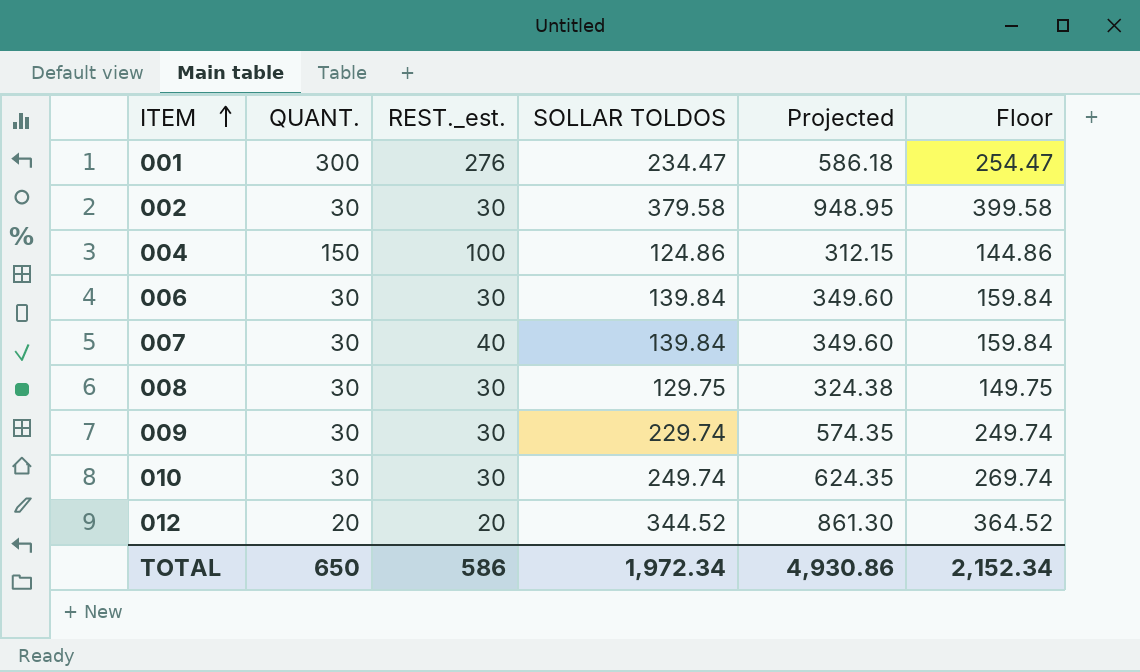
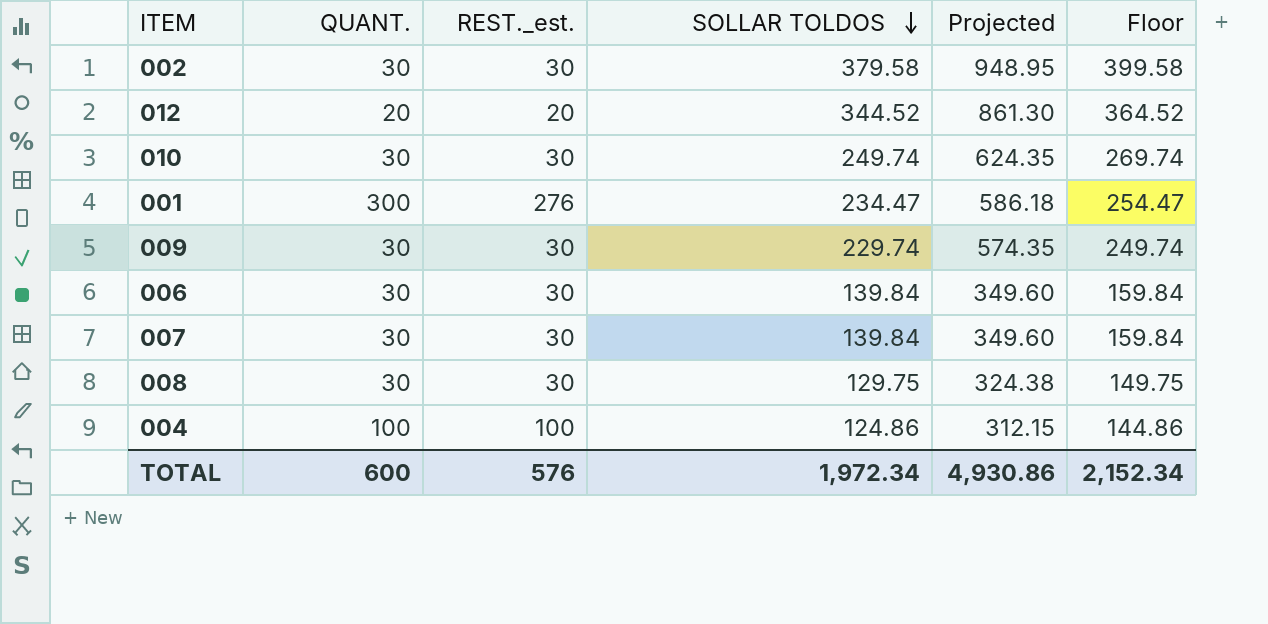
row order: ITEM ascending -> SOLLAR TOLDOS descending
007 | REST._est.: 40 -> 30
004 | QUANT.: 150 -> 100
TOTAL | QUANT.: 650 -> 600
TOTAL | REST._est.: 586 -> 576

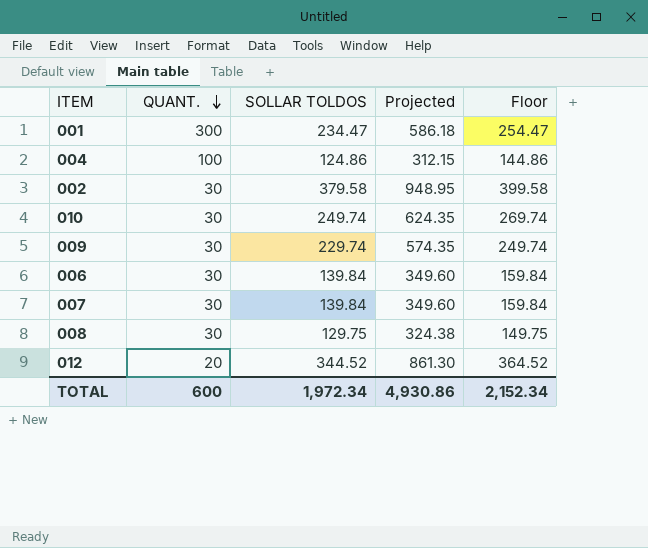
row order: SOLLAR TOLDOS descending -> QUANT. descending
column REST._est. | position: 3 -> none

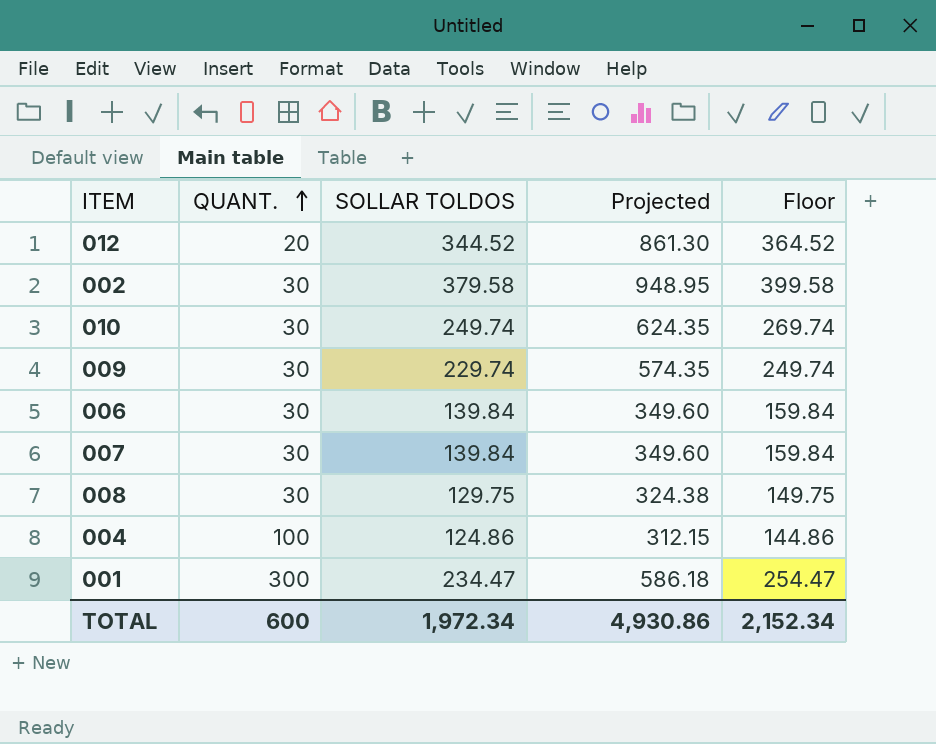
row order: QUANT. descending -> QUANT. ascending

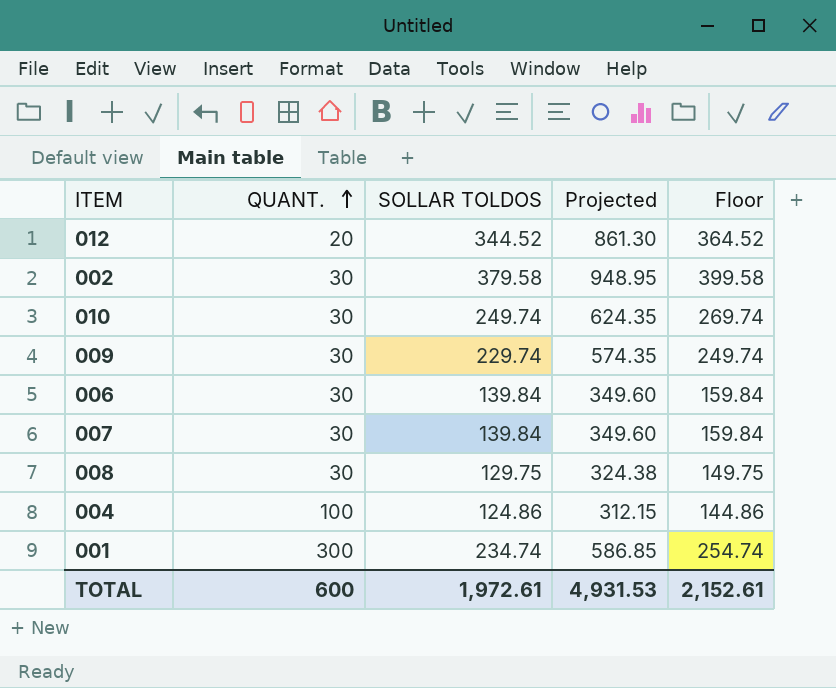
001 | SOLLAR TOLDOS: 234.47 -> 234.74
001 | Projected: 586.18 -> 586.85
001 | Floor: 254.47 -> 254.74
TOTAL | SOLLAR TOLDOS: 1,972.34 -> 1,972.61
TOTAL | Projected: 4,930.86 -> 4,931.53
TOTAL | Floor: 2,152.34 -> 2,152.61

